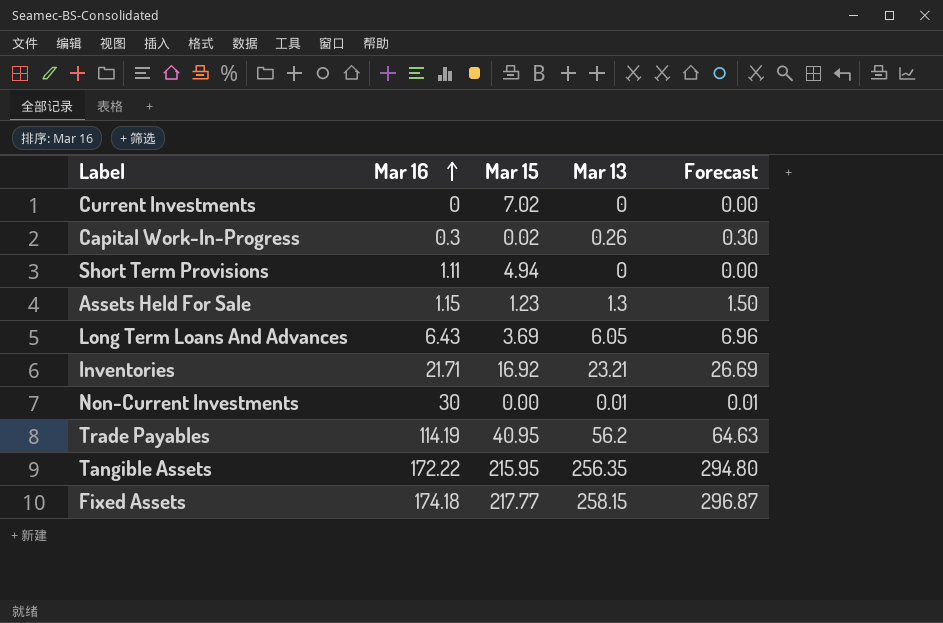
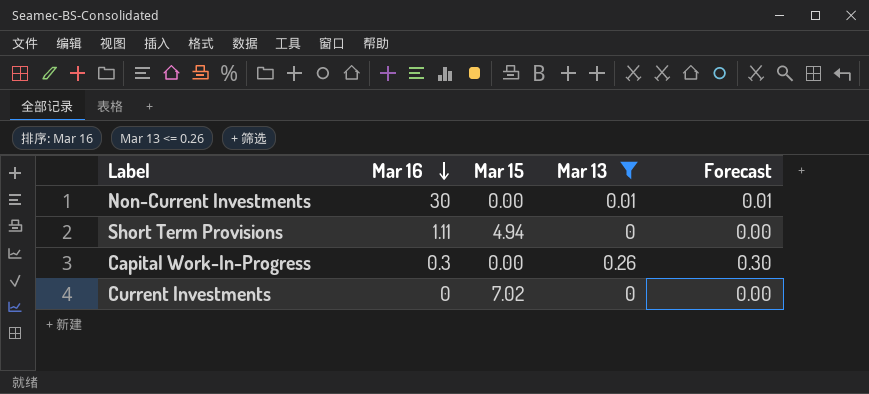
filter: none -> Mar 13 <= 0.26
row order: Mar 16 ascending -> Mar 16 descending
Capital Work-In-Progress | Mar 15: 0.02 -> 0.00

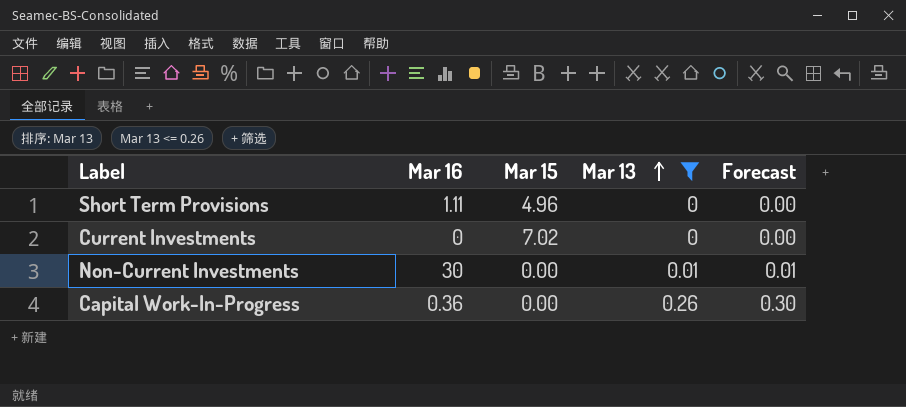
row order: Mar 16 descending -> Mar 13 ascending
Short Term Provisions | Mar 15: 4.94 -> 4.96
Capital Work-In-Progress | Mar 16: 0.3 -> 0.36

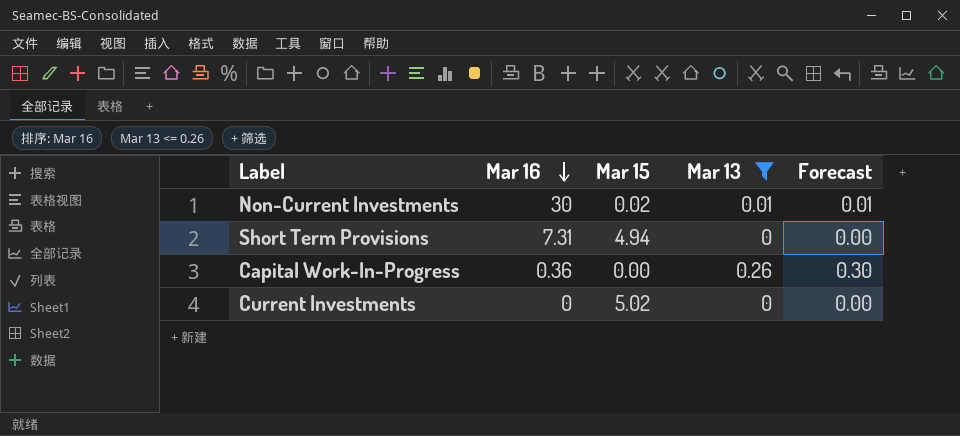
row order: Mar 13 ascending -> Mar 16 descending
Non-Current Investments | Mar 15: 0.00 -> 0.02
Short Term Provisions | Mar 16: 1.11 -> 7.31
Short Term Provisions | Mar 15: 4.96 -> 4.94
Current Investments | Mar 15: 7.02 -> 5.02

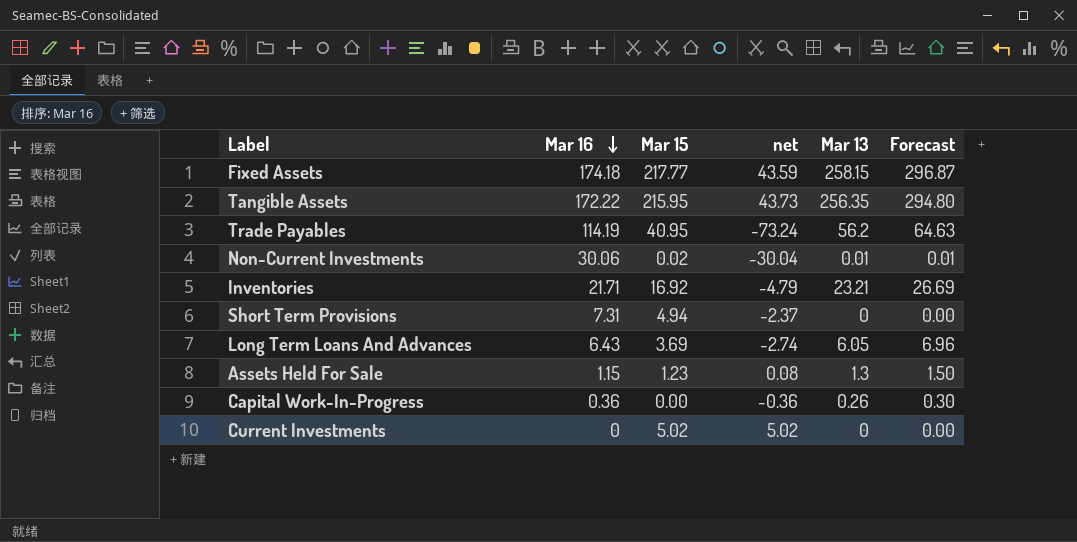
filter: Mar 13 <= 0.26 -> none
column net | formula: none -> [Mar 15] - [Mar 16]
Non-Current Investments | Mar 16: 30 -> 30.06

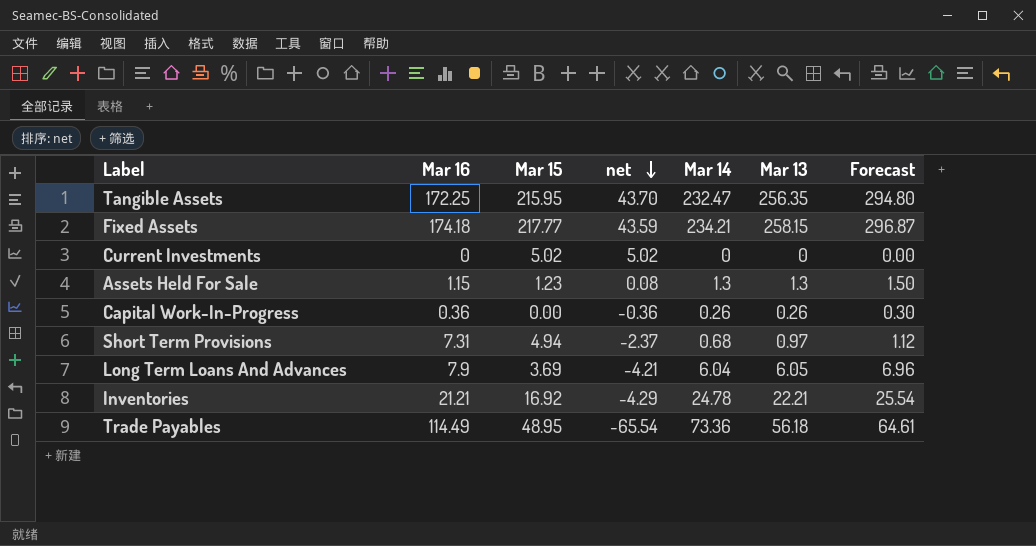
row order: Mar 16 descending -> net descending
column Mar 14 | position: none -> 5
row Non-Current Investments: 30.06 | 0.02 | -30.04 | 0.01 | 0.01 -> none
Tangible Assets | Mar 16: 172.22 -> 172.25
Tangible Assets | net: 43.73 -> 43.70
Short Term Provisions | Mar 13: 0 -> 0.97
Short Term Provisions | Forecast: 0.00 -> 1.12
Long Term Loans And Advances | Mar 16: 6.43 -> 7.9
Long Term Loans And Advances | net: -2.74 -> -4.21
Inventories | Mar 16: 21.71 -> 21.21
Inventories | net: -4.79 -> -4.29
Inventories | Mar 13: 23.21 -> 22.21
Inventories | Forecast: 26.69 -> 25.54
Trade Payables | Mar 16: 114.19 -> 114.49
Trade Payables | Mar 15: 40.95 -> 48.95
Trade Payables | net: -73.24 -> -65.54
Trade Payables | Mar 13: 56.2 -> 56.18
Trade Payables | Forecast: 64.63 -> 64.61

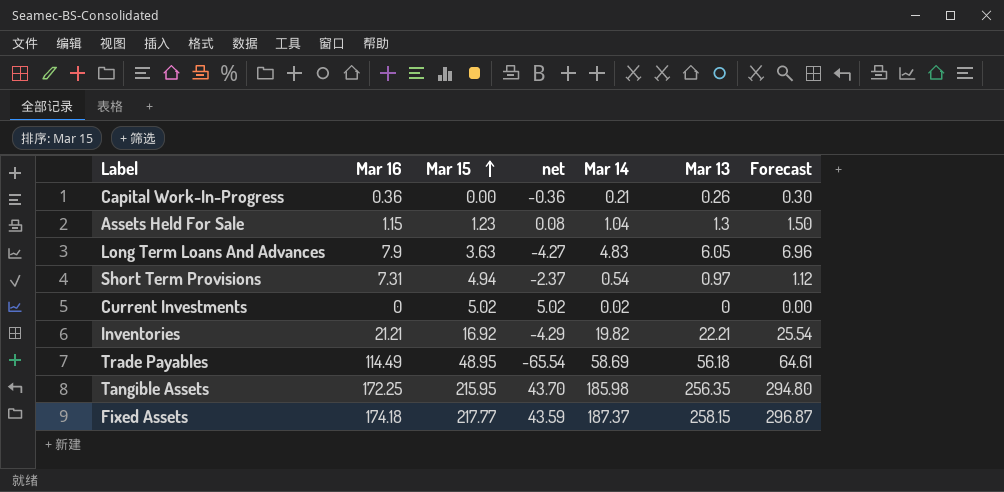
row order: net descending -> Mar 15 ascending
Capital Work-In-Progress | Mar 14: 0.26 -> 0.21
Assets Held For Sale | Mar 14: 1.3 -> 1.04
Long Term Loans And Advances | Mar 15: 3.69 -> 3.63
Long Term Loans And Advances | net: -4.21 -> -4.27
Long Term Loans And Advances | Mar 14: 6.04 -> 4.83
Short Term Provisions | Mar 14: 0.68 -> 0.54
Current Investments | Mar 14: 0 -> 0.02
Inventories | Mar 14: 24.78 -> 19.82
Trade Payables | Mar 14: 73.36 -> 58.69
Tangible Assets | Mar 14: 232.47 -> 185.98
Fixed Assets | Mar 14: 234.21 -> 187.37

